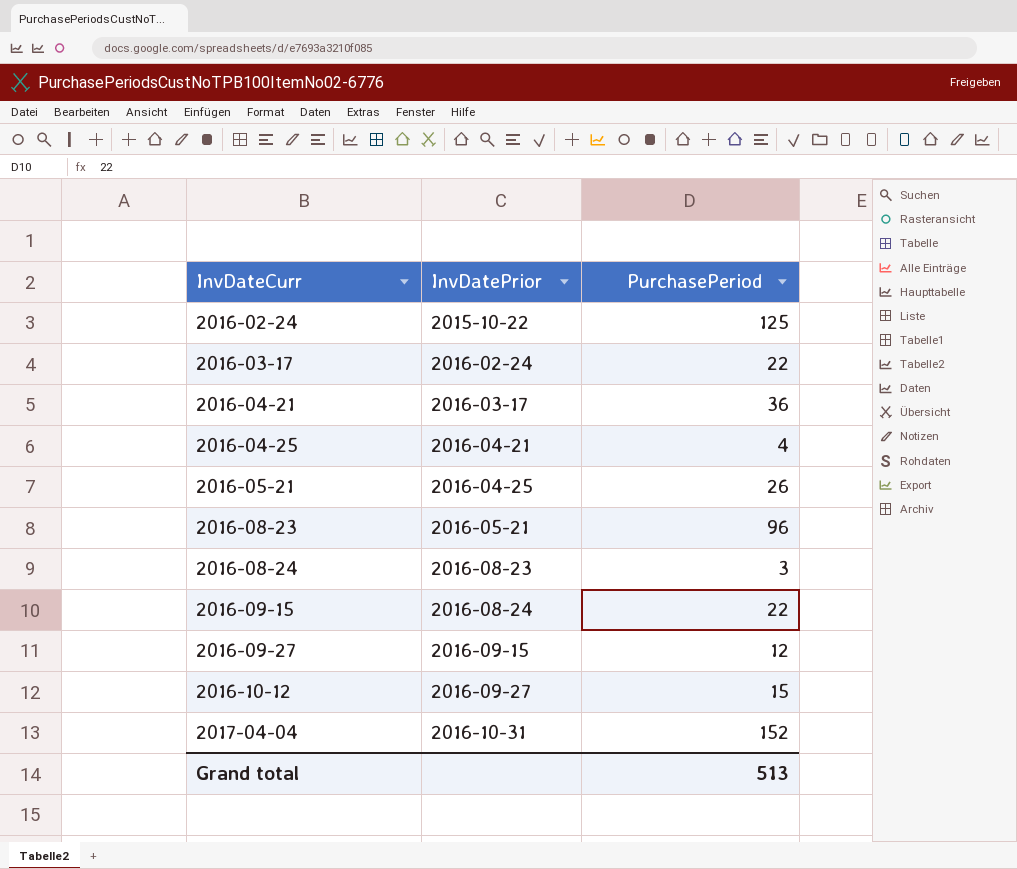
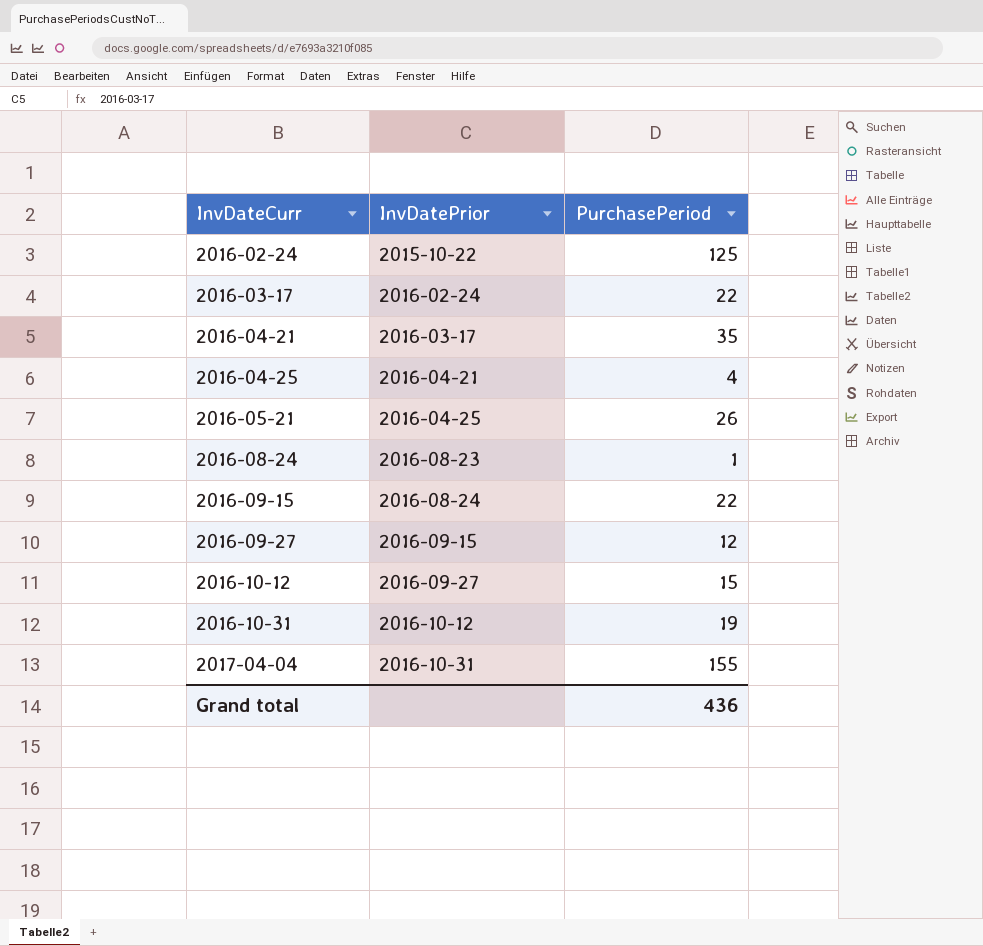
row 2016-08-23: 2016-05-21 | 96 -> none
2016-04-21 | PurchasePeriod: 36 -> 35
2016-08-24 | PurchasePeriod: 3 -> 1
row 2016-10-31: none -> 2016-10-12 | 19
2017-04-04 | PurchasePeriod: 152 -> 155
Grand total | PurchasePeriod: 513 -> 436

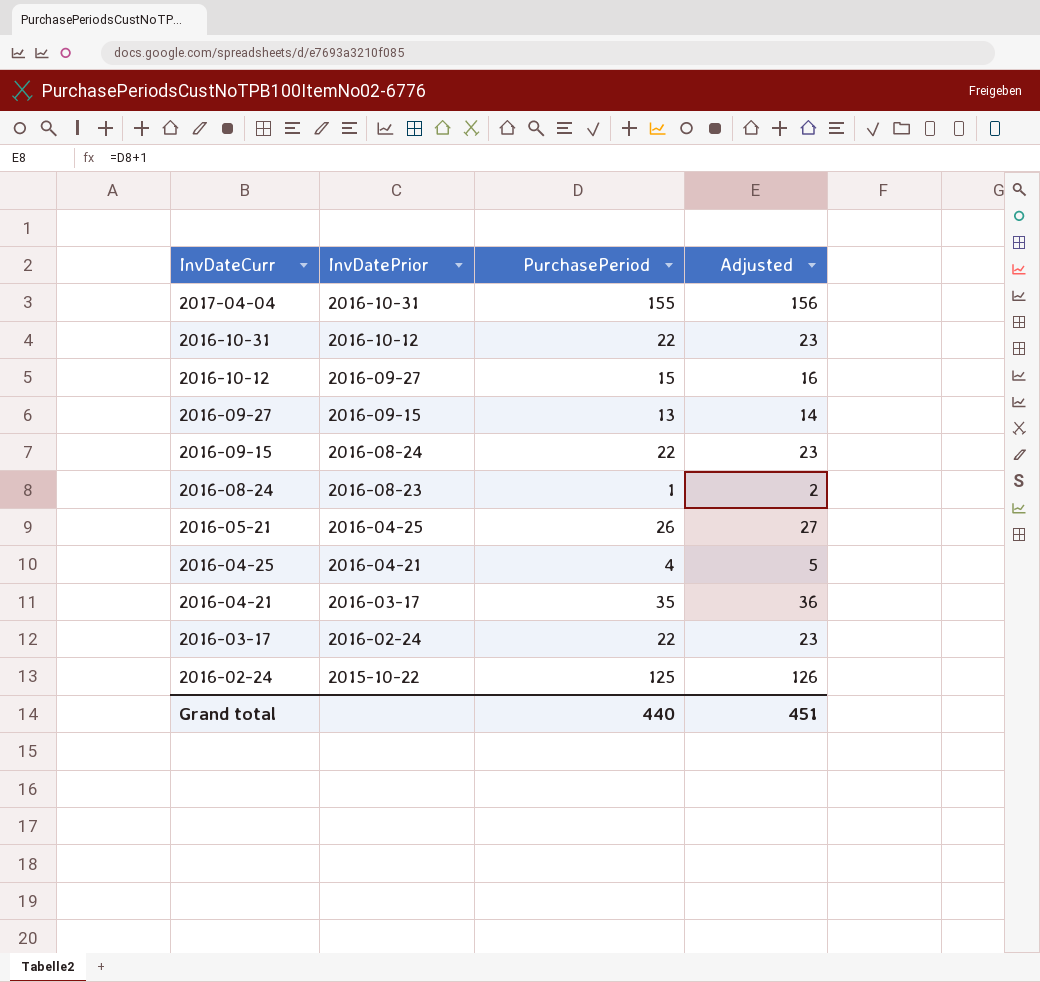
row order: InvDateCurr ascending -> InvDateCurr descending
column Adjusted | formula: none -> [PurchasePeriod] + 1
2016-10-31 | PurchasePeriod: 19 -> 22
2016-09-27 | PurchasePeriod: 12 -> 13
Grand total | PurchasePeriod: 436 -> 440

